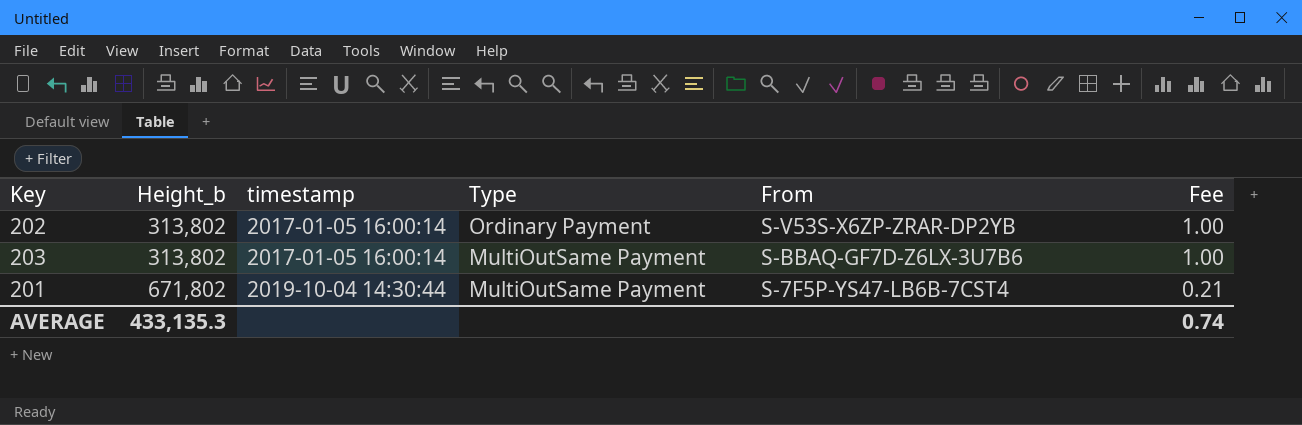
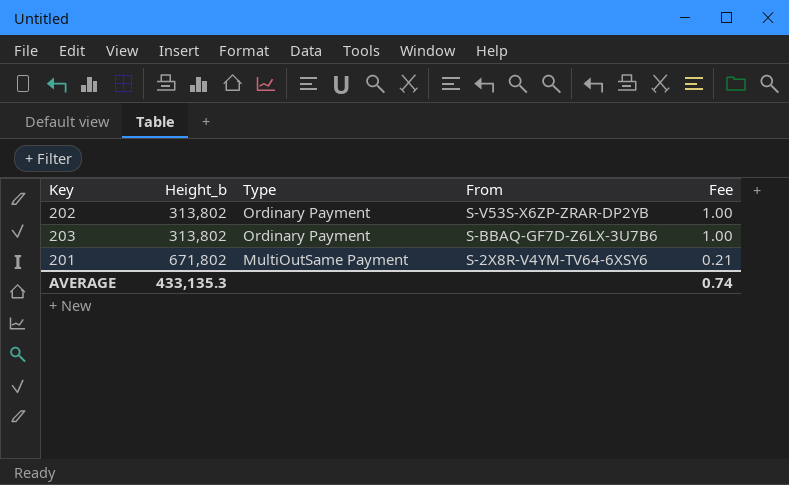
column timestamp | position: 3 -> none
203 | Type: MultiOutSame Payment -> Ordinary Payment
201 | From: S-7F5P-YS47-LB6B-7CST4 -> S-2X8R-V4YM-TV64-6XSY6

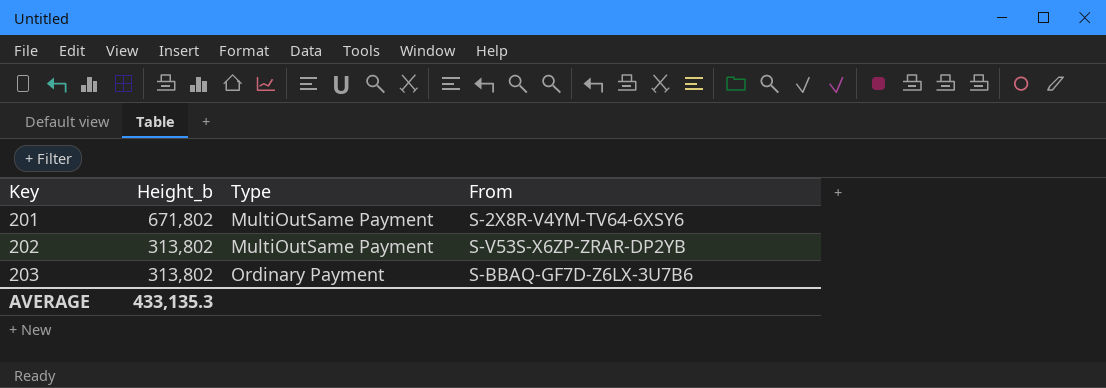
row order: Height_b ascending -> Key ascending
column Fee | position: 5 -> none
202 | Type: Ordinary Payment -> MultiOutSame Payment

